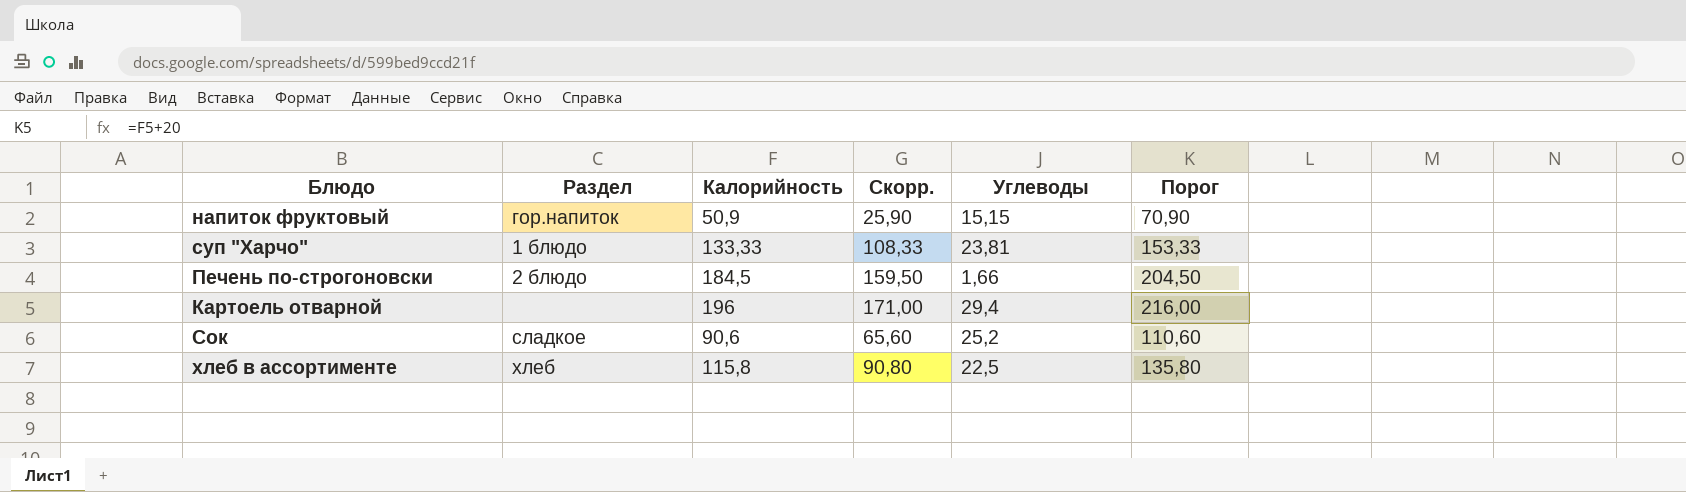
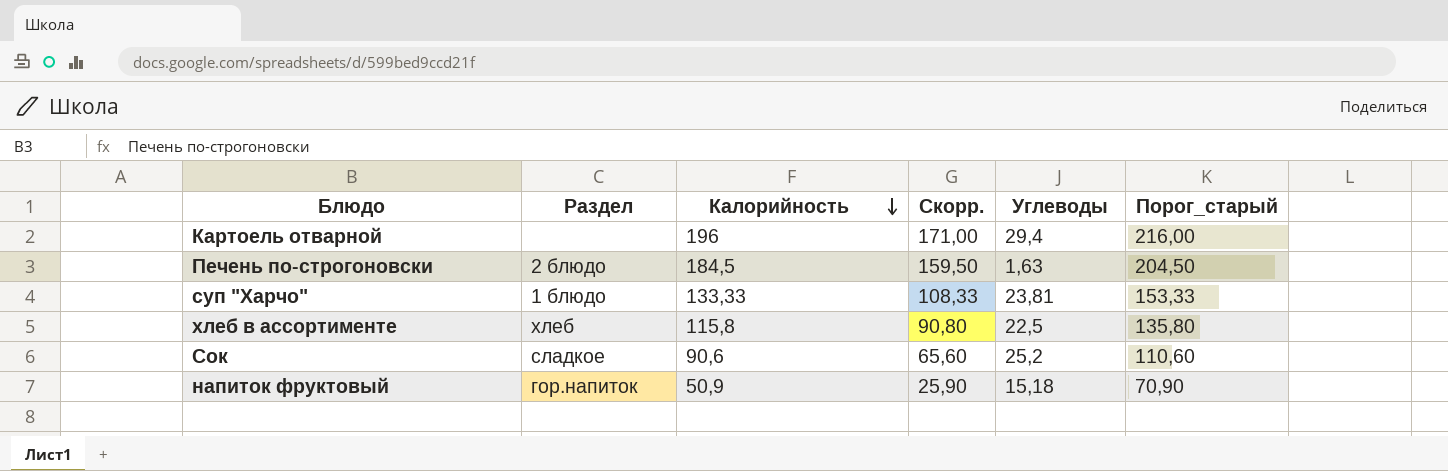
row order: none -> Калорийность descending
column name: Порог -> Порог_старый
Печень по-строгоновски | Углеводы: 1,66 -> 1,63
напиток фруктовый | Углеводы: 15,15 -> 15,18

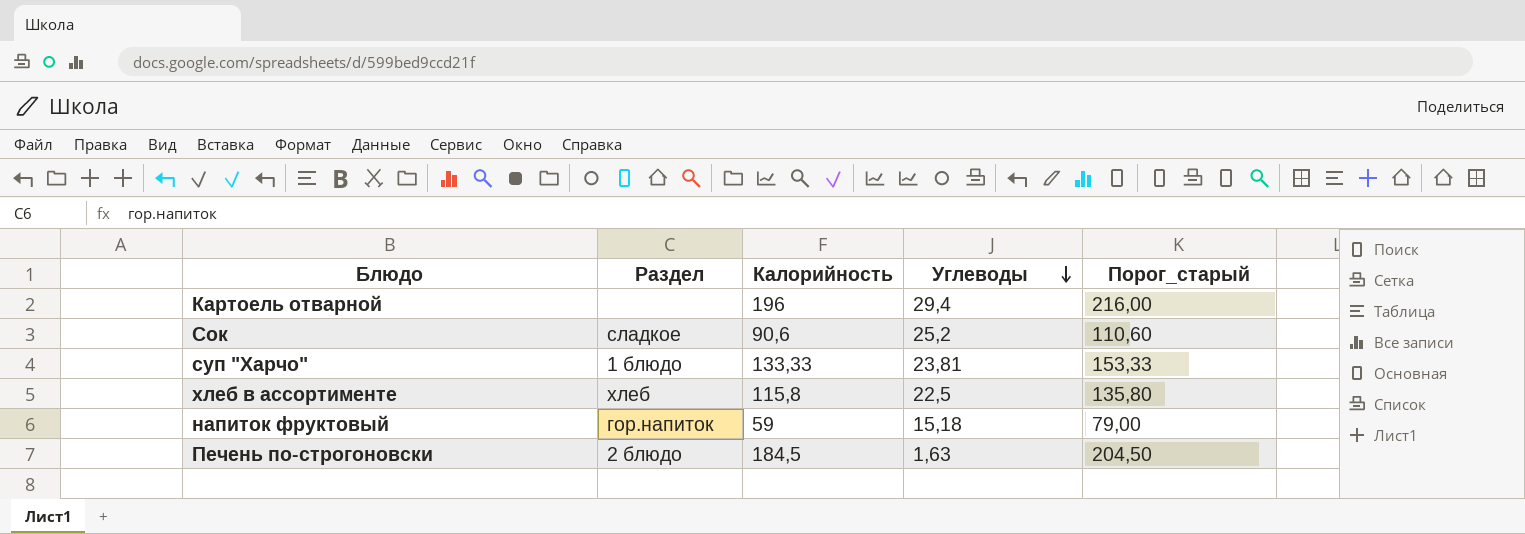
row order: Калорийность descending -> Углеводы descending
column Скорр. | formula: [Калорийность] - 25 -> none
напиток фруктовый | Калорийность: 50,9 -> 59
напиток фруктовый | Порог_старый: 70,90 -> 79,00

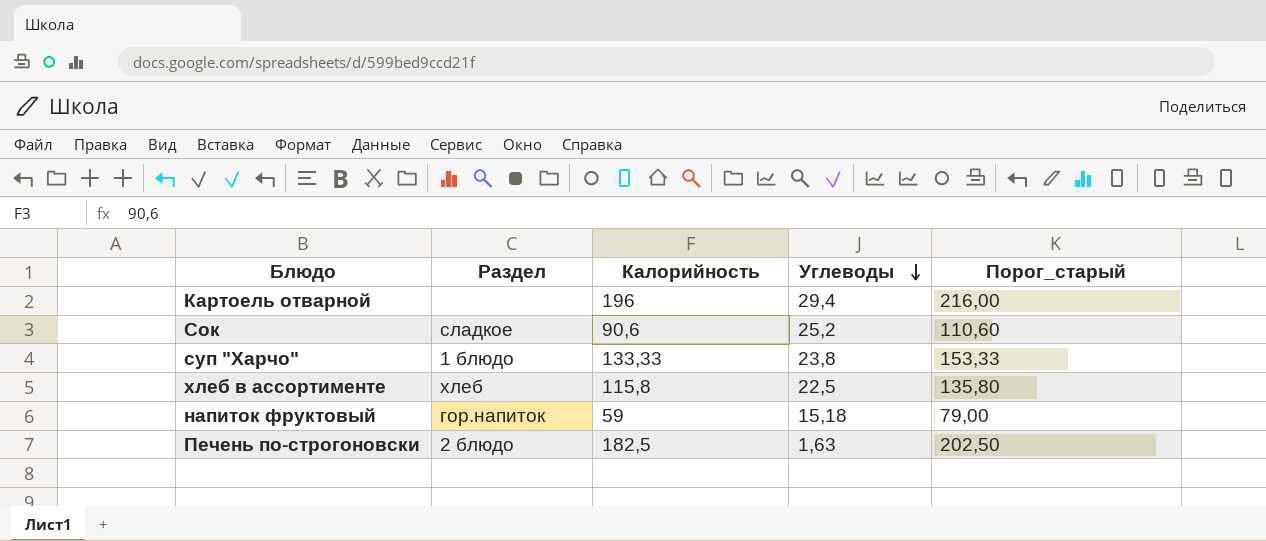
суп "Харчо" | Углеводы: 23,81 -> 23,8
Печень по-строгоновски | Калорийность: 184,5 -> 182,5
Печень по-строгоновски | Порог_старый: 204,50 -> 202,50

